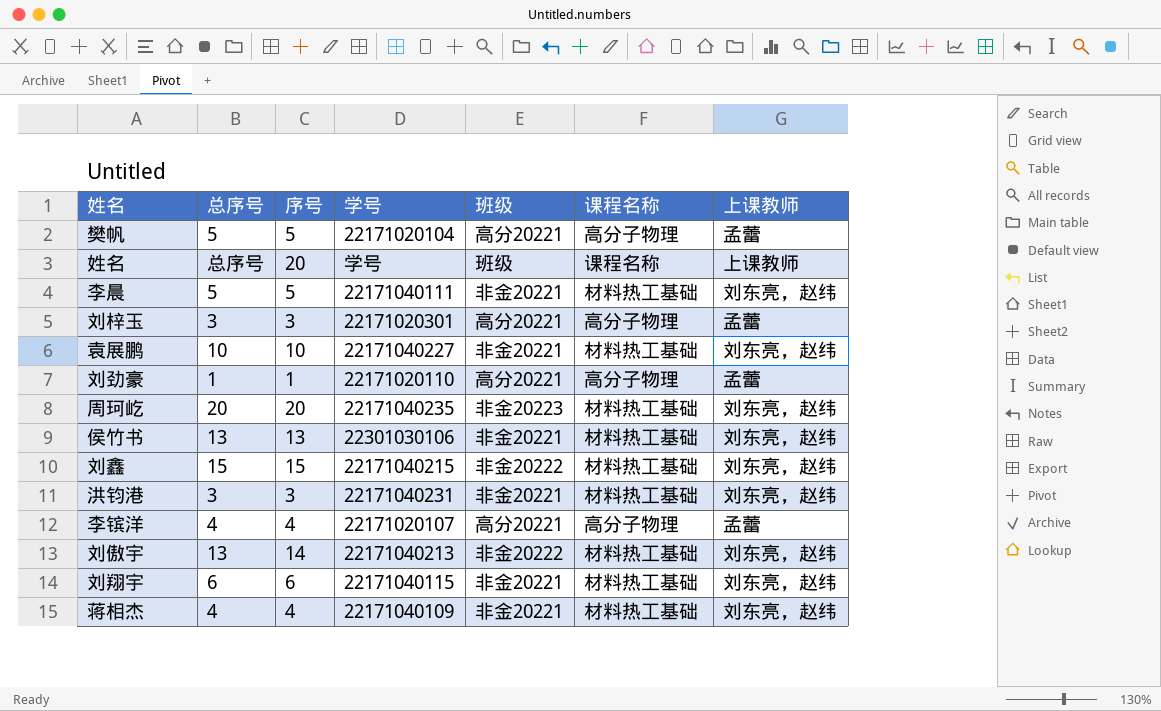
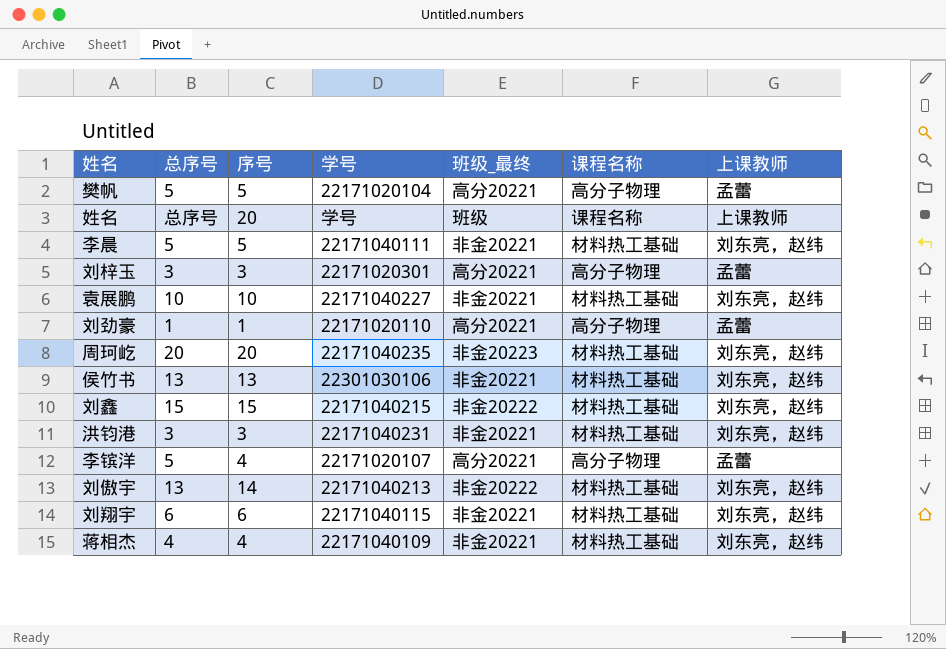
column name: 班级 -> 班级_最终
李镔洋 | 总序号: 4 -> 5

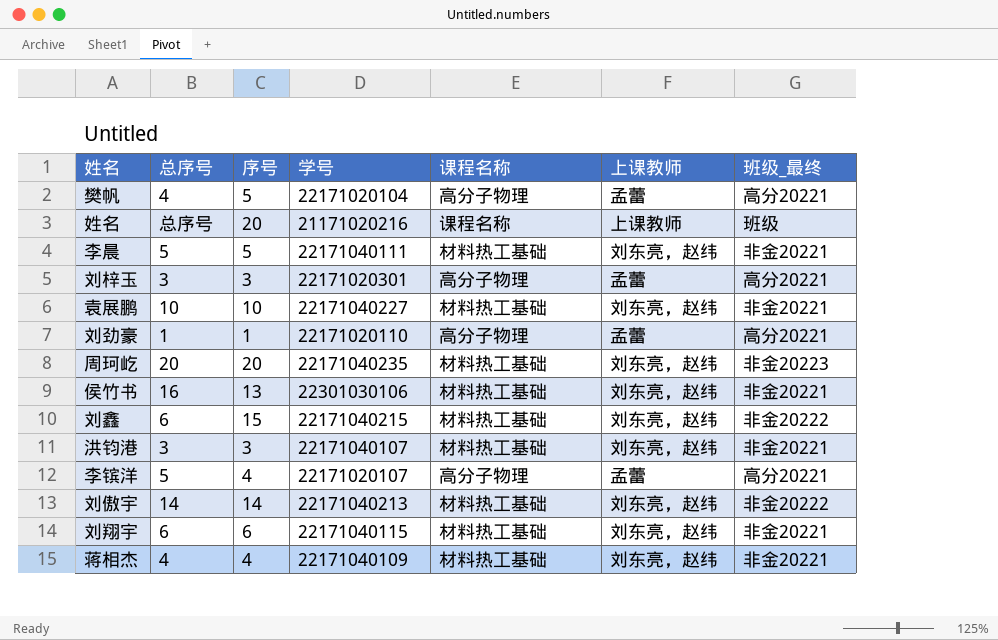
column 班级_最终 | position: 5 -> 7
樊帆 | 总序号: 5 -> 4
姓名 | 学号: 学号 -> 21171020216
侯竹书 | 总序号: 13 -> 16
刘鑫 | 总序号: 15 -> 6
洪钧港 | 学号: 22171040231 -> 22171040107
刘傲宇 | 总序号: 13 -> 14

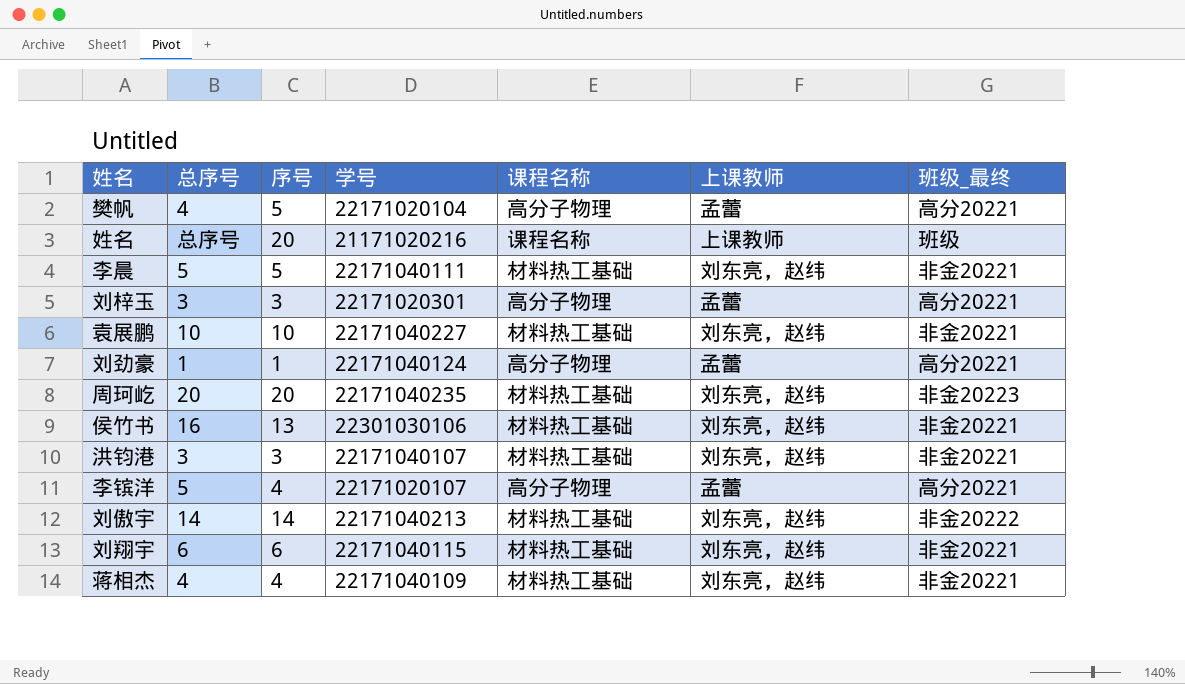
row 刘鑫: 6 | 15 | 22171040215 | 材料热工基础 | 刘东亮，赵纬 | 非金20222 -> none
刘劲豪 | 学号: 22171020110 -> 22171040124

